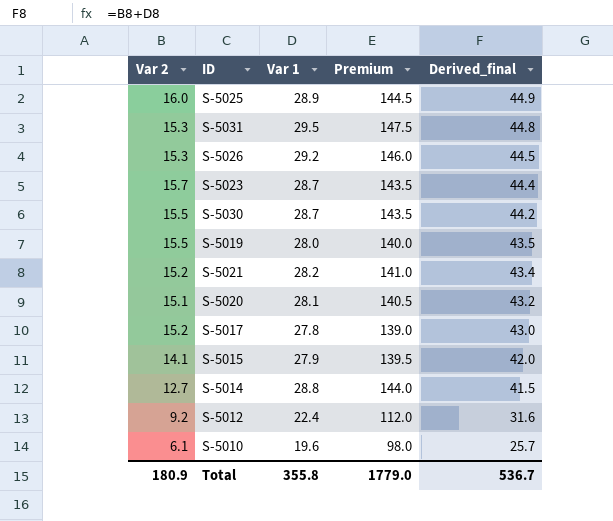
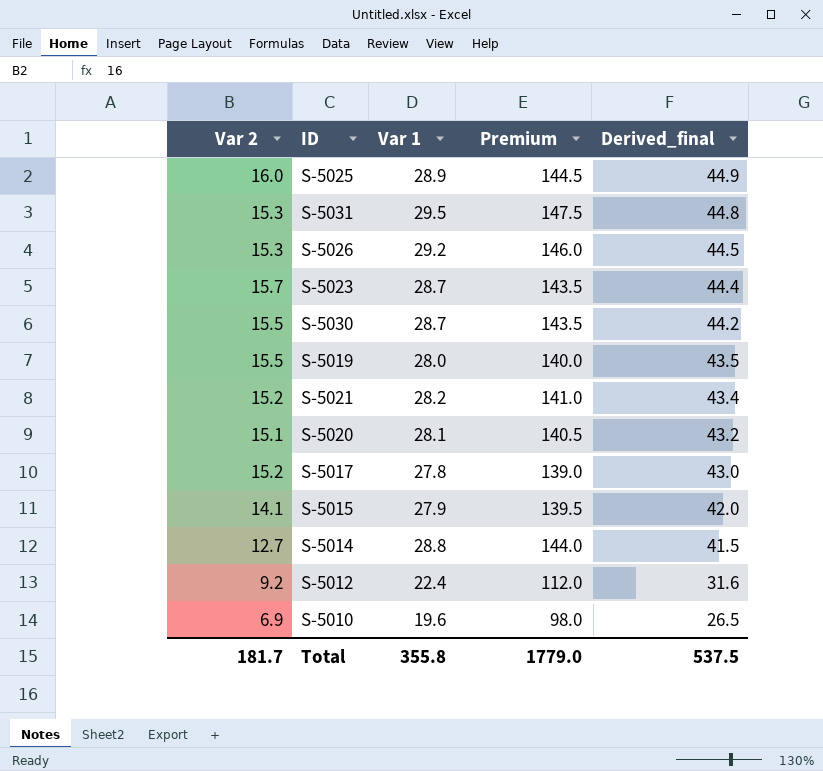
S-5010 | Var 2: 6.1 -> 6.9
S-5010 | Derived_final: 25.7 -> 26.5
Total | Var 2: 180.9 -> 181.7
Total | Derived_final: 536.7 -> 537.5

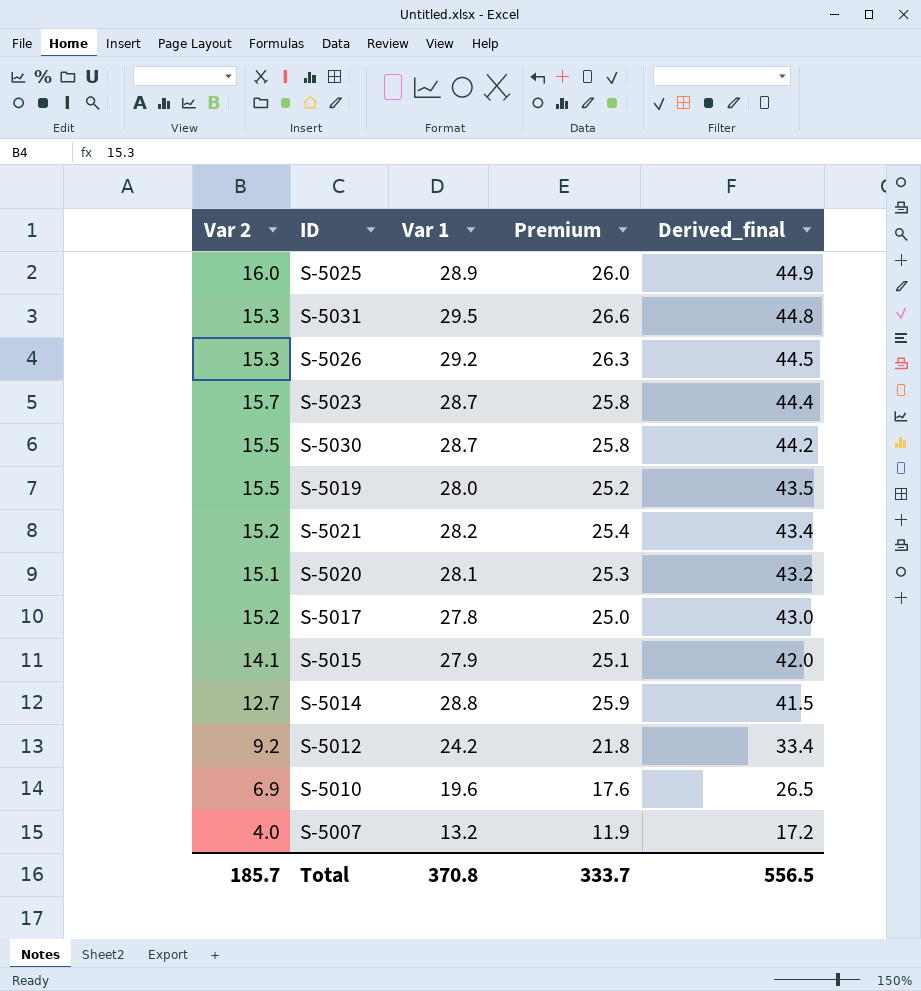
column Premium | formula: [Var 1] * 5 -> [Var 1] * 0.9
S-5012 | Var 1: 22.4 -> 24.2
S-5012 | Derived_final: 31.6 -> 33.4
row S-5007: none -> 4.0 | 13.2 | 11.9 | 17.2
Total | Var 2: 181.7 -> 185.7
Total | Var 1: 355.8 -> 370.8
Total | Premium: 1779.0 -> 333.7
Total | Derived_final: 537.5 -> 556.5

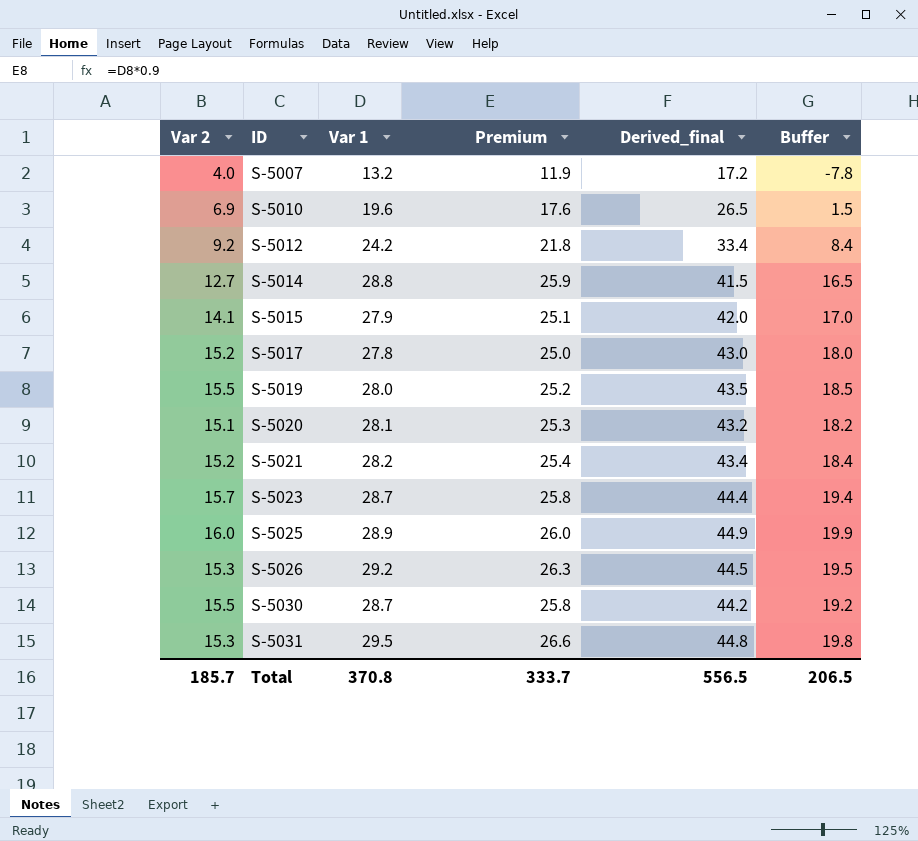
row order: Derived_final descending -> ID ascending
column Buffer | formula: none -> [Derived_final] - 25

